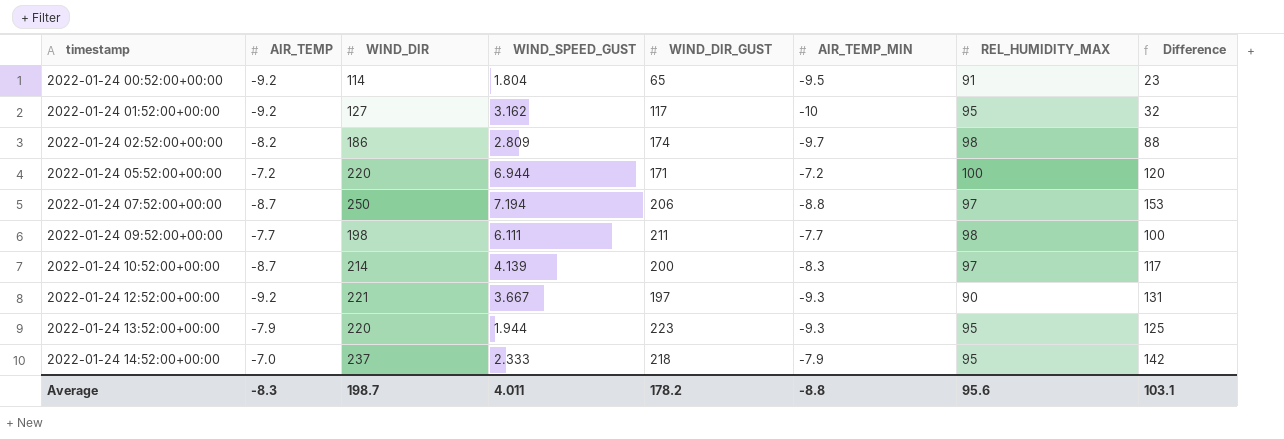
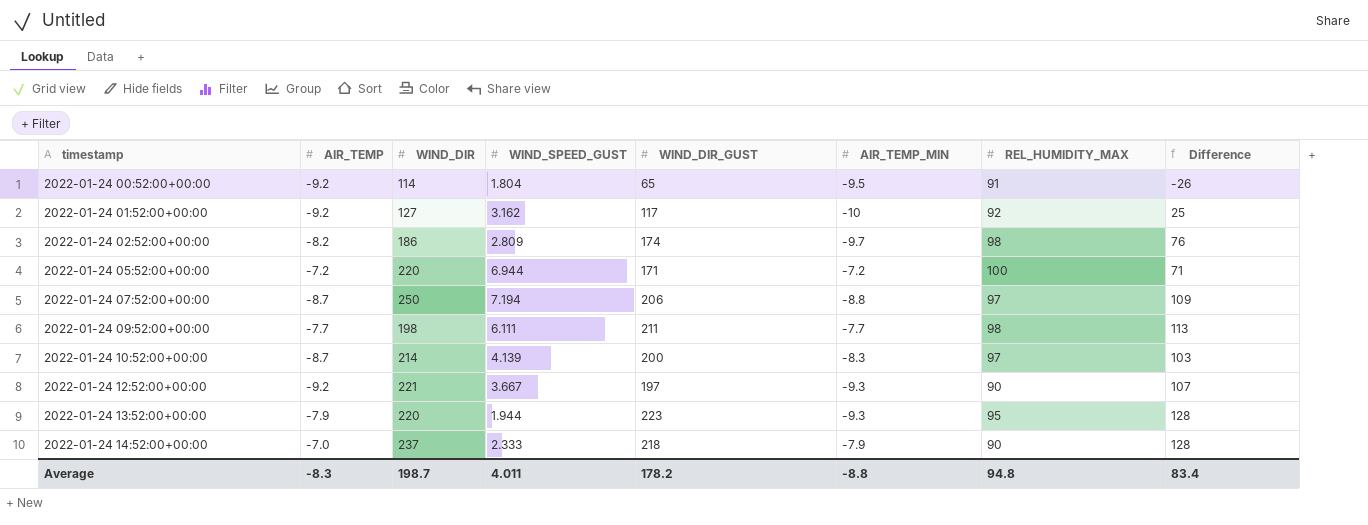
column Difference | formula: [WIND_DIR] - [REL_HUMIDITY_MAX] -> [WIND_DIR_GUST] - [REL_HUMIDITY_MAX]
2022-01-24 01:52:00+00:00 | REL_HUMIDITY_MAX: 95 -> 92
2022-01-24 14:52:00+00:00 | REL_HUMIDITY_MAX: 95 -> 90
Average | REL_HUMIDITY_MAX: 95.6 -> 94.8
Average | Difference: 103.1 -> 83.4

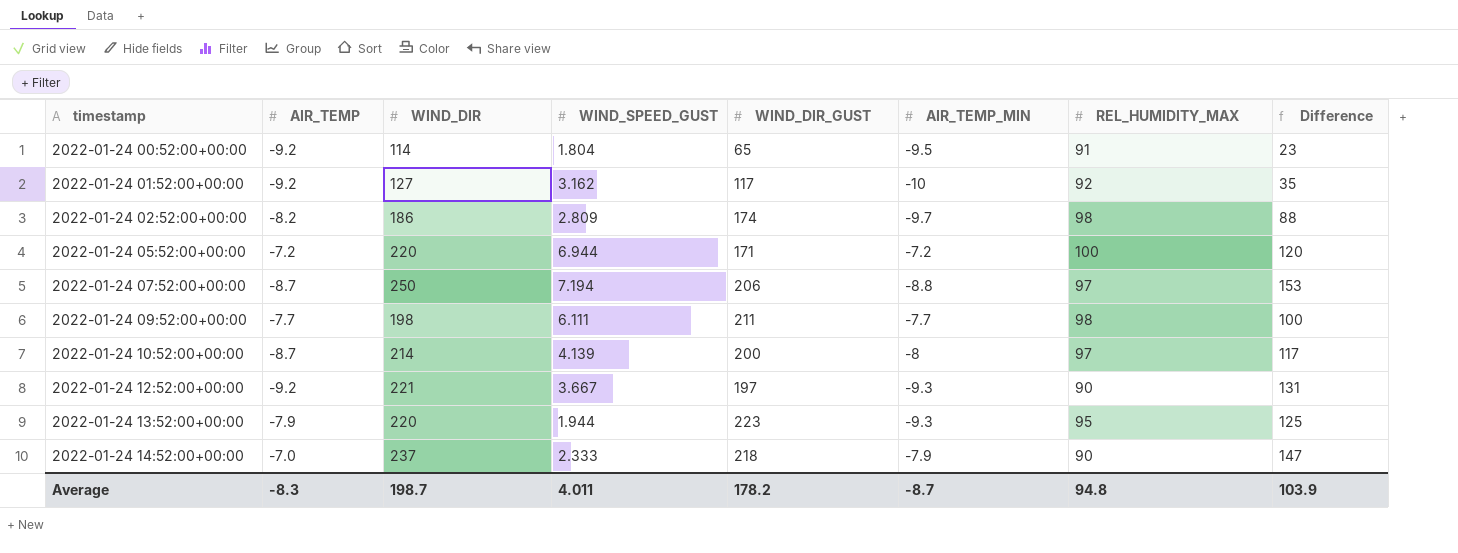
column Difference | formula: [WIND_DIR_GUST] - [REL_HUMIDITY_MAX] -> [WIND_DIR] - [REL_HUMIDITY_MAX]
2022-01-24 10:52:00+00:00 | AIR_TEMP_MIN: -8.3 -> -8
Average | AIR_TEMP_MIN: -8.8 -> -8.7
Average | Difference: 83.4 -> 103.9

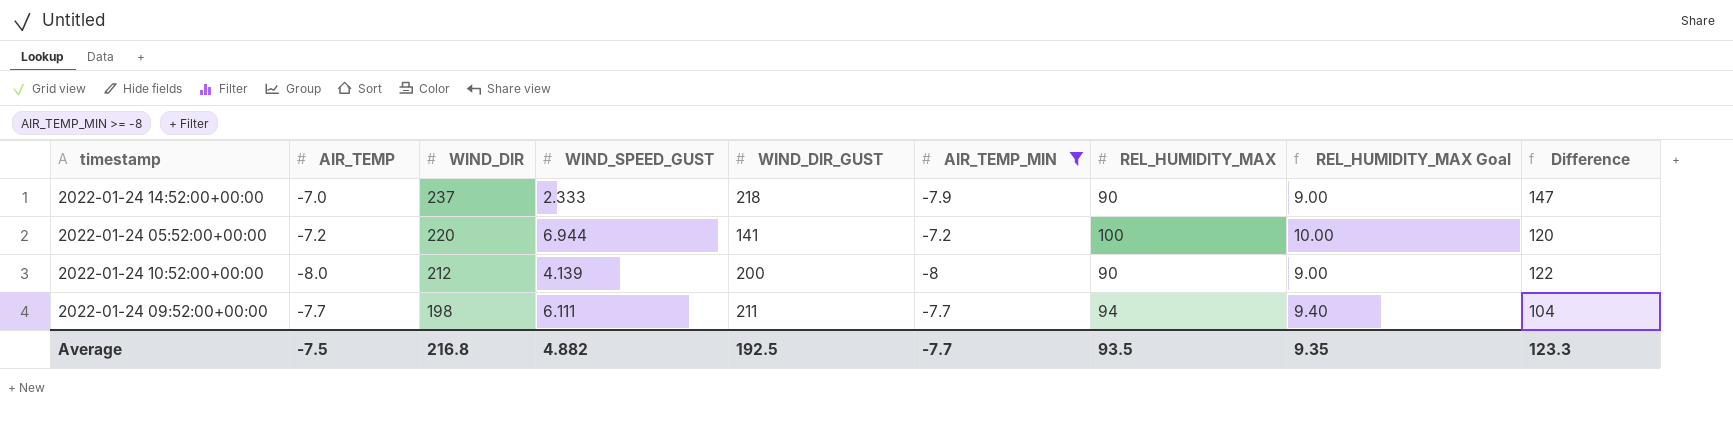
filter: none -> AIR_TEMP_MIN >= -8
row order: timestamp ascending -> WIND_DIR descending
column REL_HUMIDITY_MAX Goal | formula: none -> [REL_HUMIDITY_MAX] * 0.1
2022-01-24 05:52:00+00:00 | WIND_DIR_GUST: 171 -> 141
2022-01-24 10:52:00+00:00 | AIR_TEMP: -8.7 -> -8.0
2022-01-24 10:52:00+00:00 | WIND_DIR: 214 -> 212
2022-01-24 10:52:00+00:00 | REL_HUMIDITY_MAX: 97 -> 90
2022-01-24 10:52:00+00:00 | Difference: 117 -> 122
2022-01-24 09:52:00+00:00 | REL_HUMIDITY_MAX: 98 -> 94
2022-01-24 09:52:00+00:00 | Difference: 100 -> 104
Average | AIR_TEMP: -8.3 -> -7.5
Average | WIND_DIR: 198.7 -> 216.8
Average | WIND_SPEED_GUST: 4.011 -> 4.882
Average | WIND_DIR_GUST: 178.2 -> 192.5
Average | AIR_TEMP_MIN: -8.7 -> -7.7
Average | REL_HUMIDITY_MAX: 94.8 -> 93.5
Average | Difference: 103.9 -> 123.3

